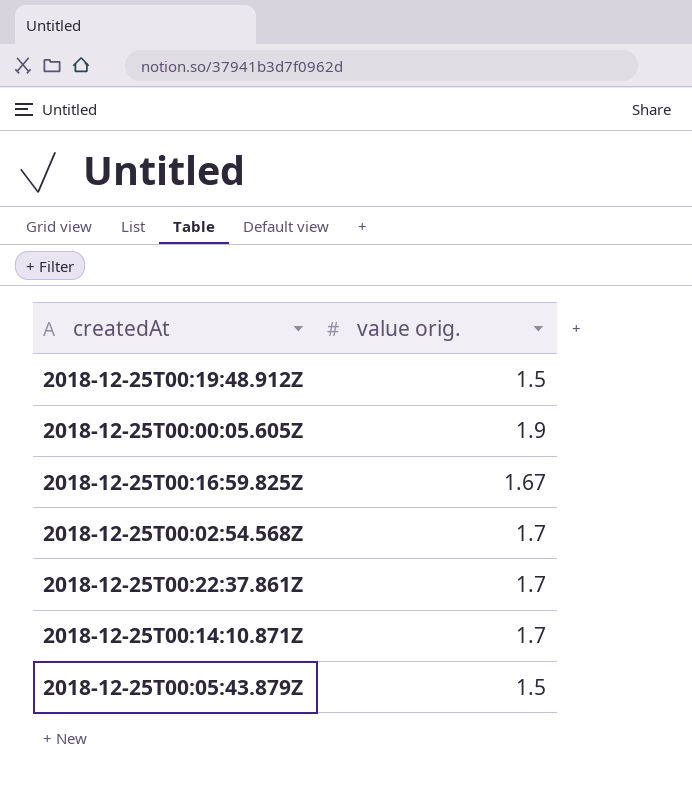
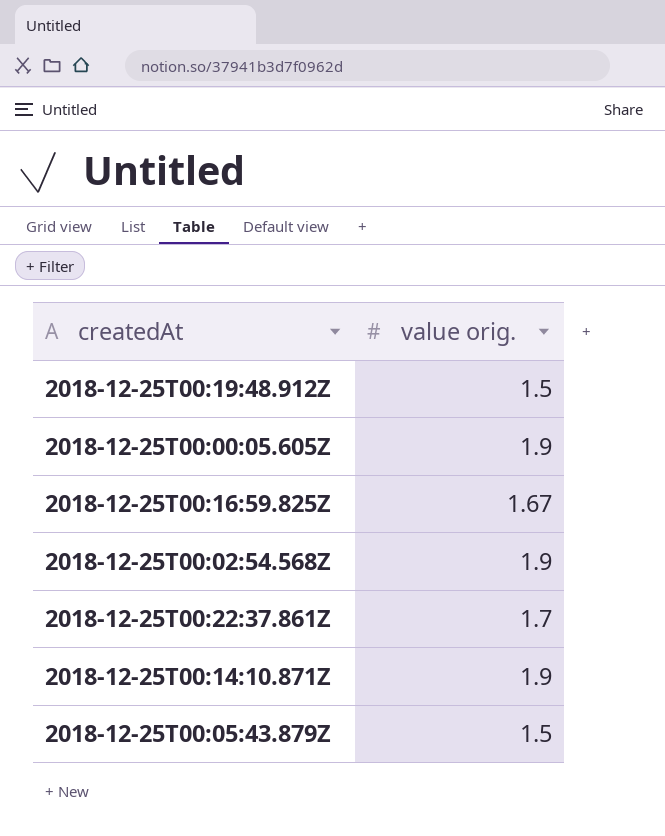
2018-12-25T00:02:54.568Z | value orig.: 1.7 -> 1.9
2018-12-25T00:14:10.871Z | value orig.: 1.7 -> 1.9

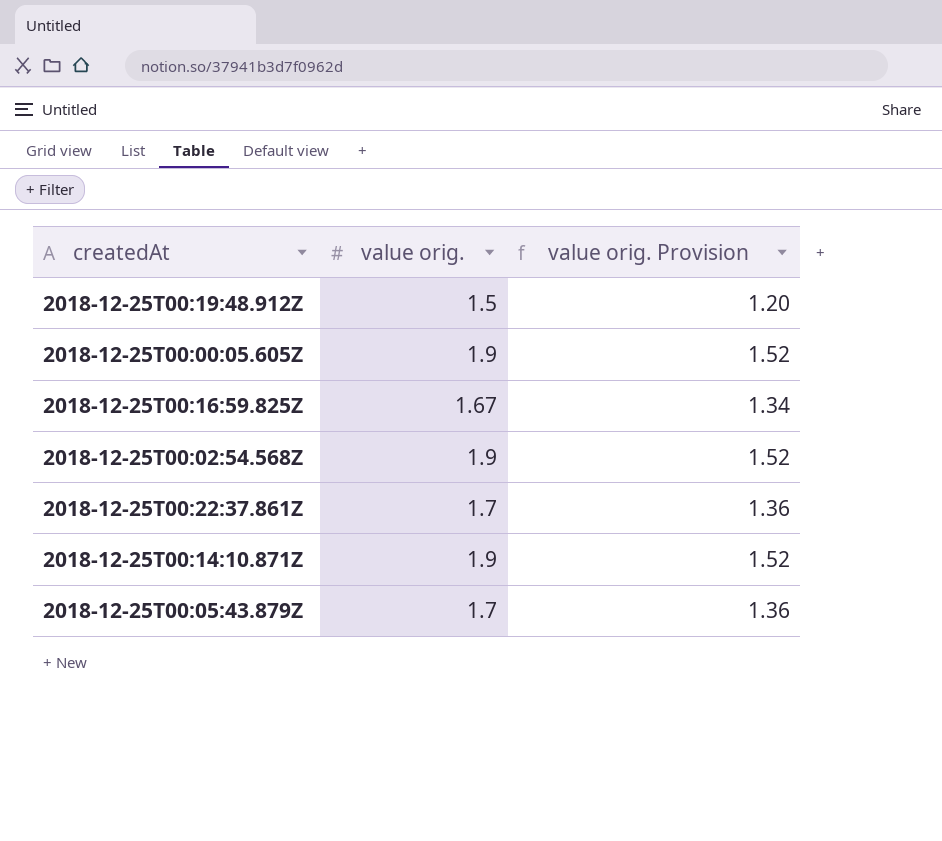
column value orig. Provision | formula: none -> [value orig.] * 0.8
2018-12-25T00:05:43.879Z | value orig.: 1.5 -> 1.7

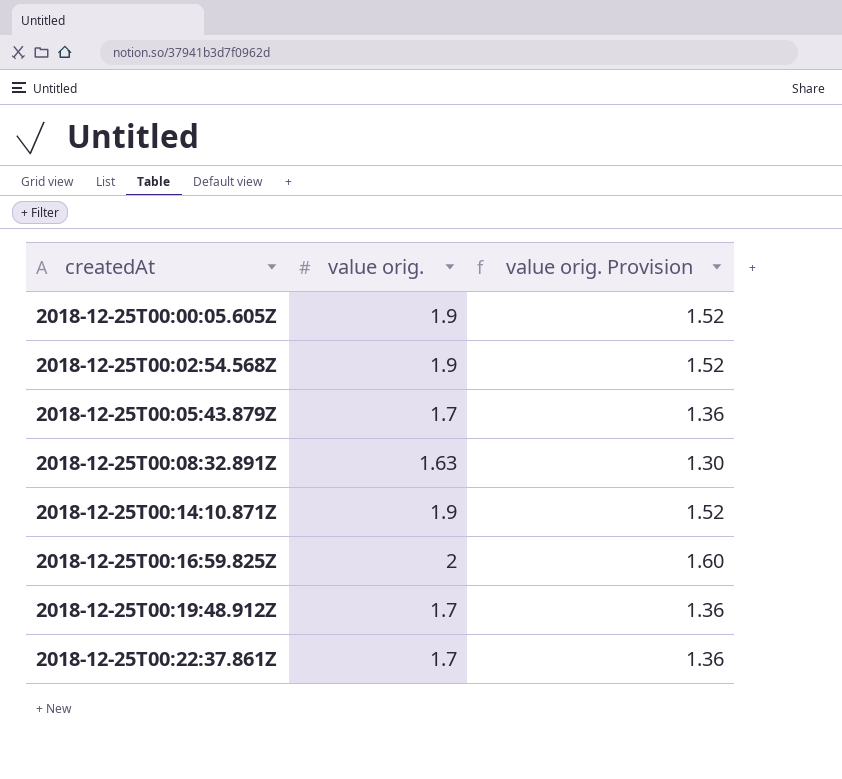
row order: none -> createdAt ascending
row 2018-12-25T00:08:32.891Z: none -> 1.63 | 1.30
2018-12-25T00:16:59.825Z | value orig.: 1.67 -> 2
2018-12-25T00:16:59.825Z | value orig. Provision: 1.34 -> 1.60
2018-12-25T00:19:48.912Z | value orig.: 1.5 -> 1.7
2018-12-25T00:19:48.912Z | value orig. Provision: 1.20 -> 1.36

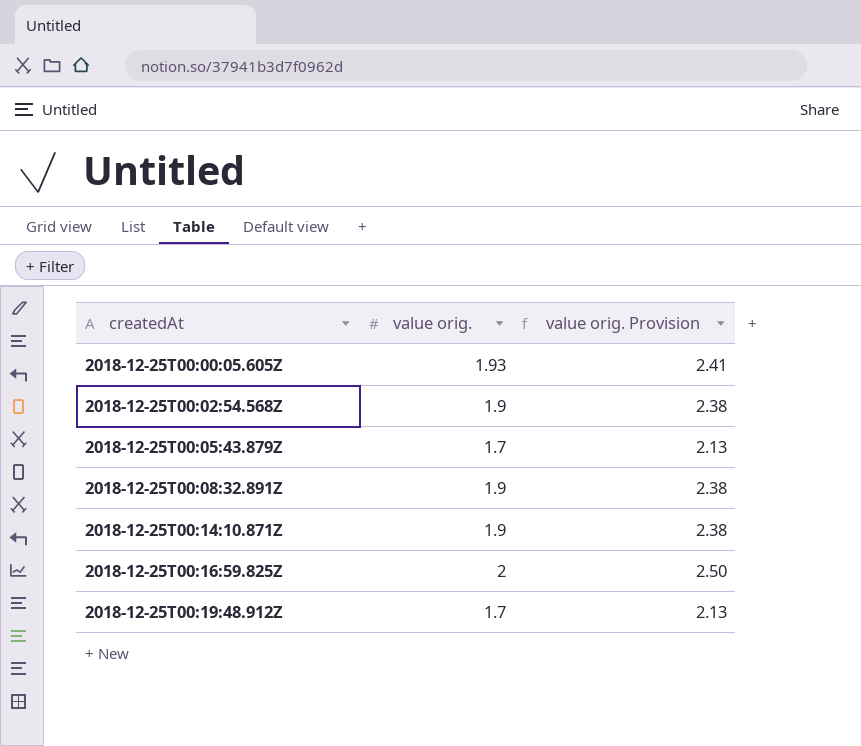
column value orig. Provision | formula: [value orig.] * 0.8 -> [value orig.] * 1.25
row 2018-12-25T00:22:37.861Z: 1.7 | 1.36 -> none
2018-12-25T00:00:05.605Z | value orig.: 1.9 -> 1.93
2018-12-25T00:08:32.891Z | value orig.: 1.63 -> 1.9

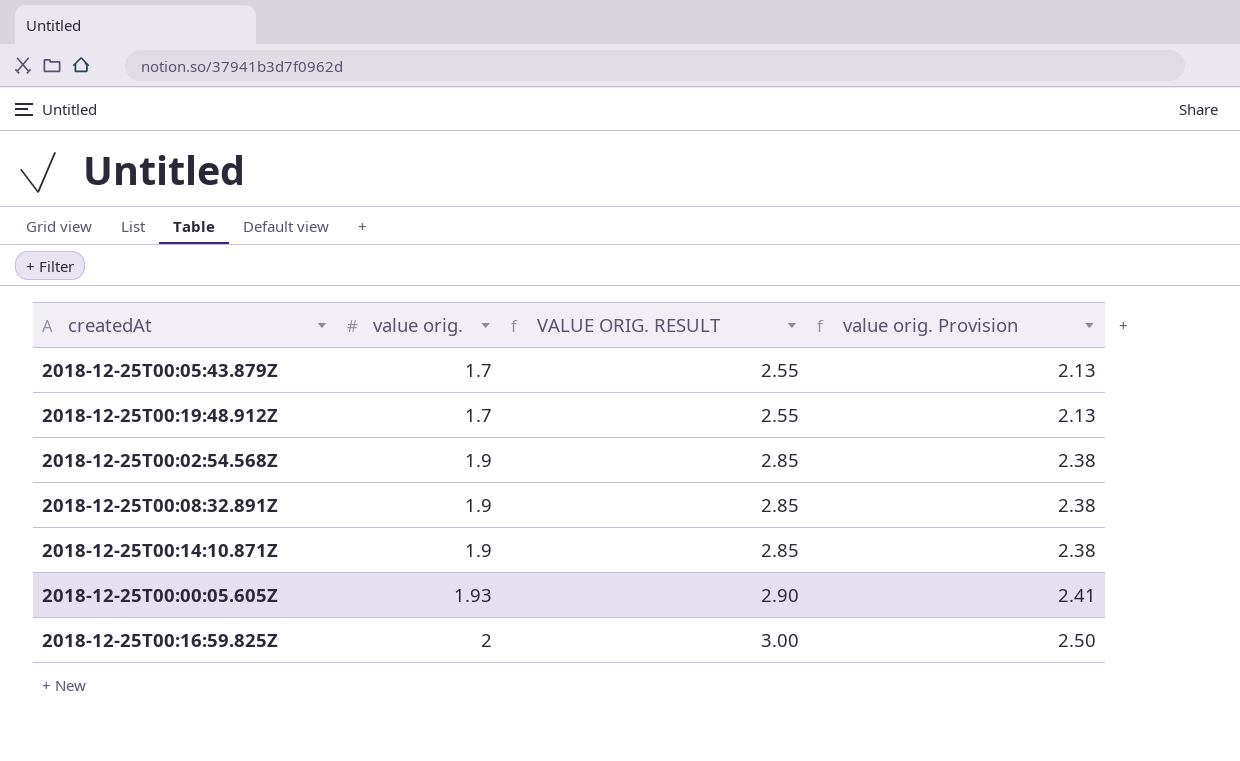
row order: createdAt ascending -> value orig. ascending
column VALUE ORIG. RESULT | formula: none -> [value orig.] * 1.5

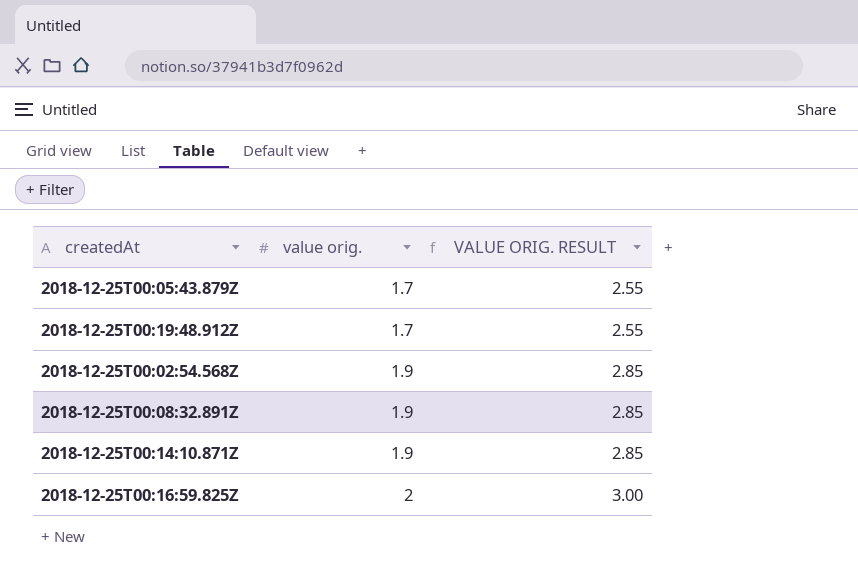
column value orig. Provision | formula: [value orig.] * 1.25 -> none
row 2018-12-25T00:00:05.605Z: 1.93 | 2.90 | 2.41 -> none

